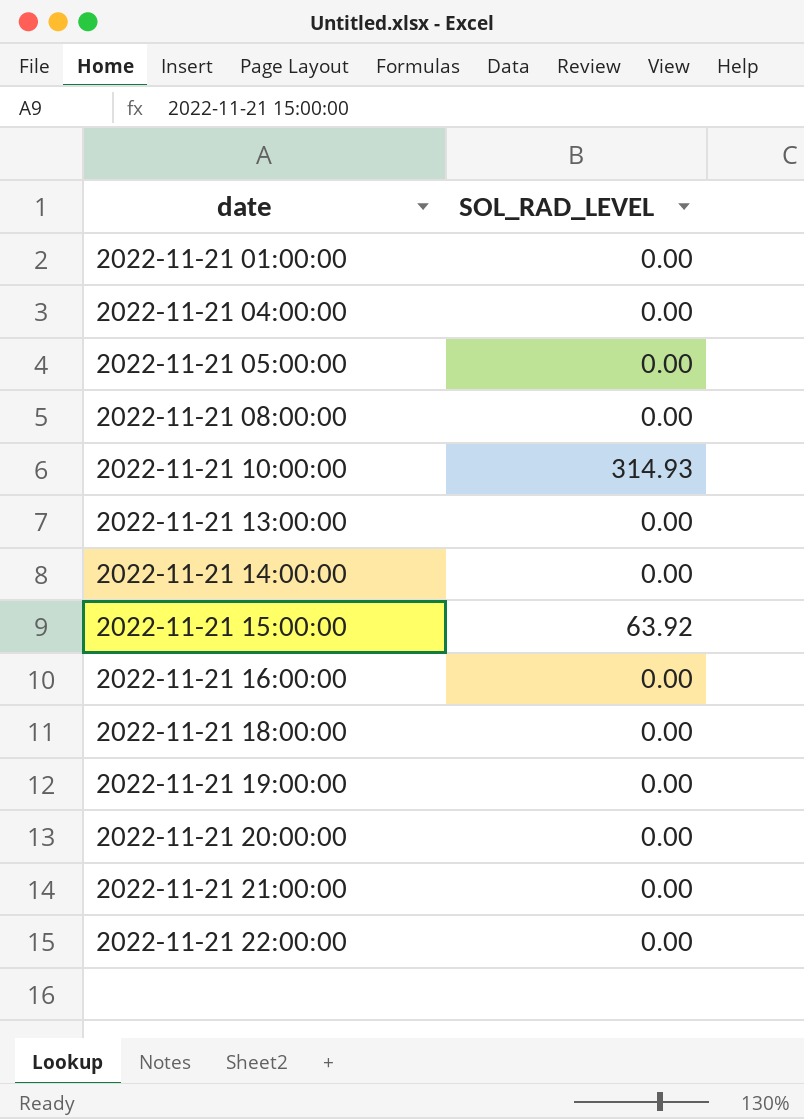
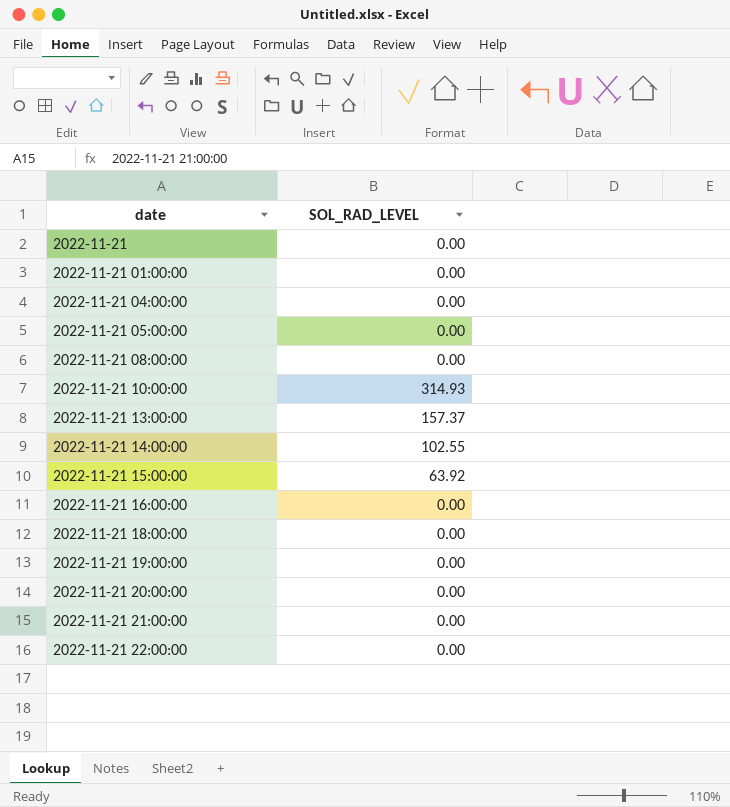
row 2022-11-21: none -> 0.00
2022-11-21 13:00:00 | SOL_RAD_LEVEL: 0.00 -> 157.37
2022-11-21 14:00:00 | SOL_RAD_LEVEL: 0.00 -> 102.55

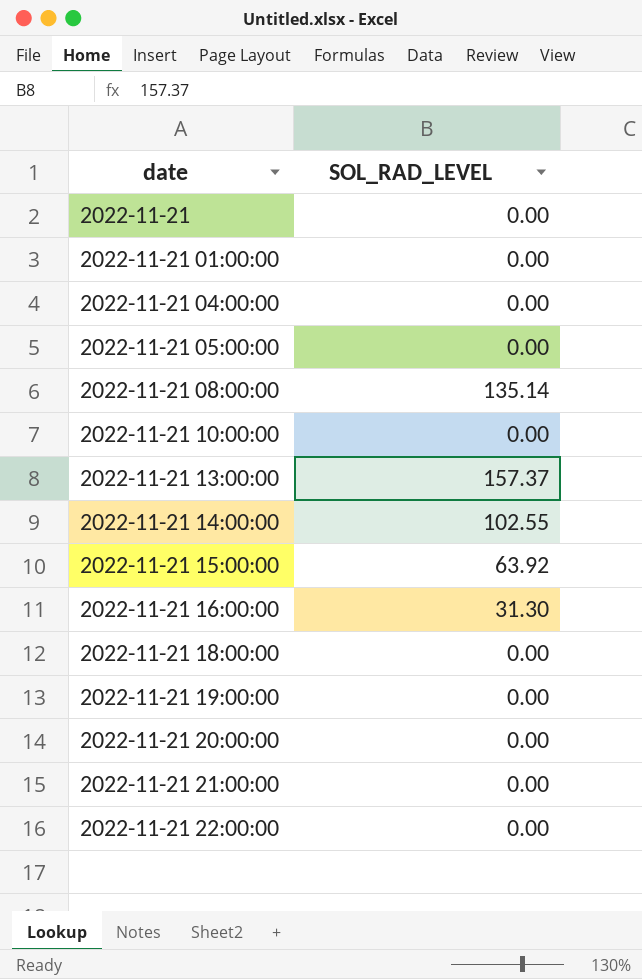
2022-11-21 08:00:00 | SOL_RAD_LEVEL: 0.00 -> 135.14
2022-11-21 10:00:00 | SOL_RAD_LEVEL: 314.93 -> 0.00
2022-11-21 16:00:00 | SOL_RAD_LEVEL: 0.00 -> 31.30

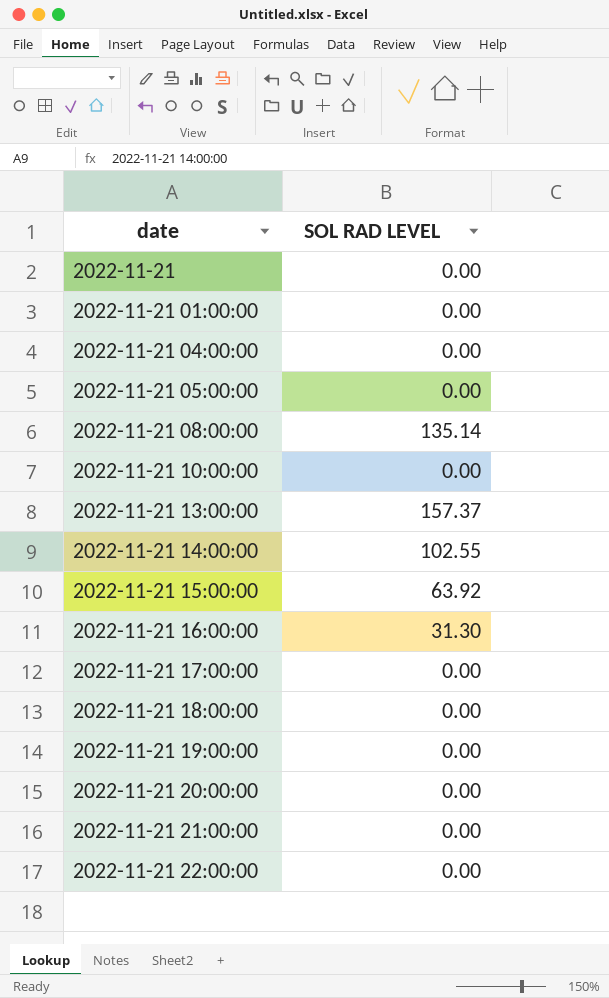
column name: SOL_RAD_LEVEL -> SOL RAD LEVEL
row 2022-11-21 17:00:00: none -> 0.00

